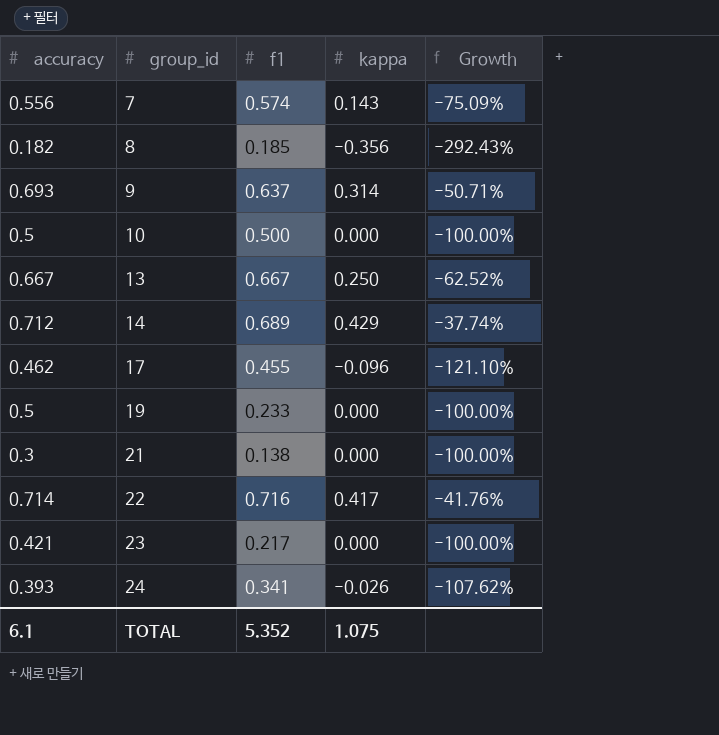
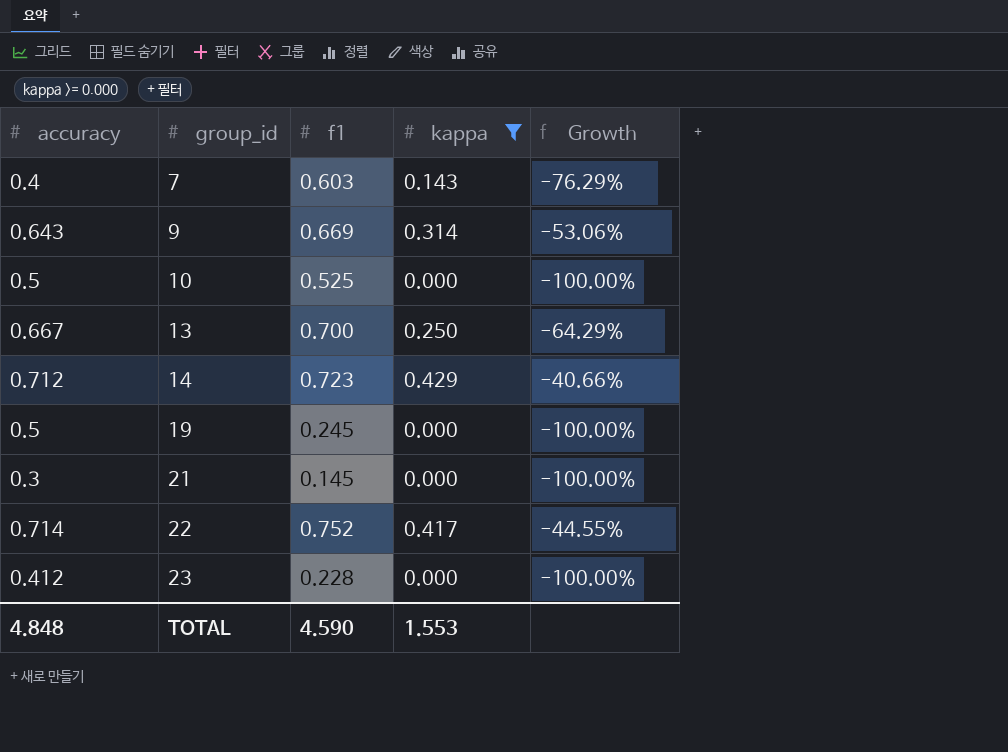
filter: none -> kappa >= 0.000
7 | accuracy: 0.556 -> 0.4
7 | f1: 0.574 -> 0.603
7 | Growth: -75.09% -> -76.29%
9 | accuracy: 0.693 -> 0.643
9 | f1: 0.637 -> 0.669
9 | Growth: -50.71% -> -53.06%
10 | f1: 0.500 -> 0.525
13 | f1: 0.667 -> 0.700
13 | Growth: -62.52% -> -64.29%
14 | f1: 0.689 -> 0.723
14 | Growth: -37.74% -> -40.66%
19 | f1: 0.233 -> 0.245
21 | f1: 0.138 -> 0.145
22 | f1: 0.716 -> 0.752
22 | Growth: -41.76% -> -44.55%
23 | accuracy: 0.421 -> 0.412
23 | f1: 0.217 -> 0.228
TOTAL | accuracy: 6.1 -> 4.848
TOTAL | f1: 5.352 -> 4.590
TOTAL | kappa: 1.075 -> 1.553

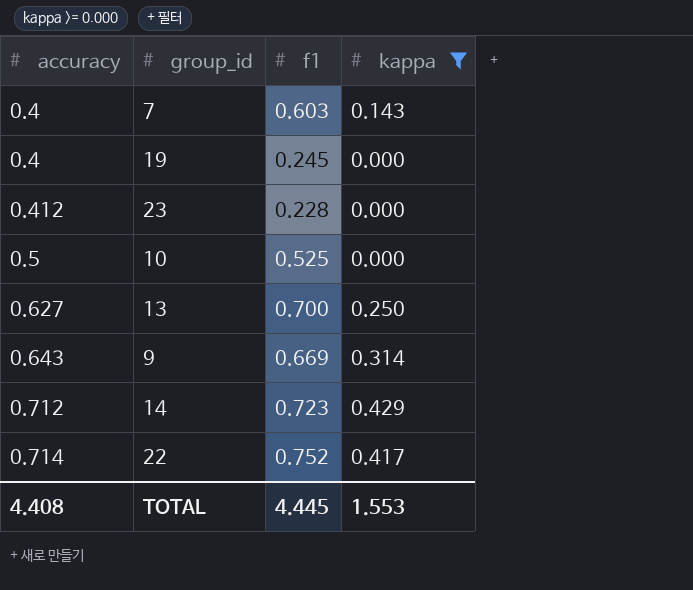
row order: group_id ascending -> accuracy ascending
column Growth | formula: ([kappa] - [f1]) / [f1] -> none
row 21: 0.3 | 0.145 | 0.000 | -100.00% -> none
19 | accuracy: 0.5 -> 0.4
13 | accuracy: 0.667 -> 0.627
TOTAL | accuracy: 4.848 -> 4.408
TOTAL | f1: 4.590 -> 4.445

